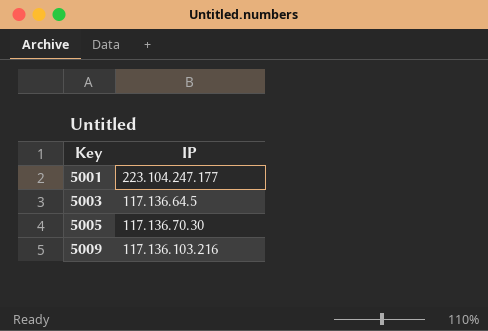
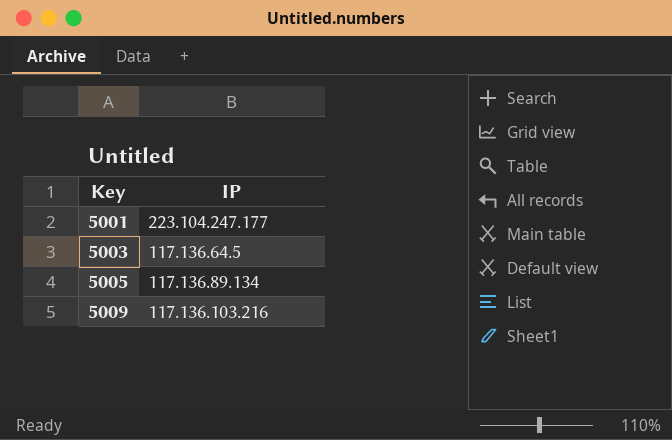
5005 | IP: 117.136.70.30 -> 117.136.89.134

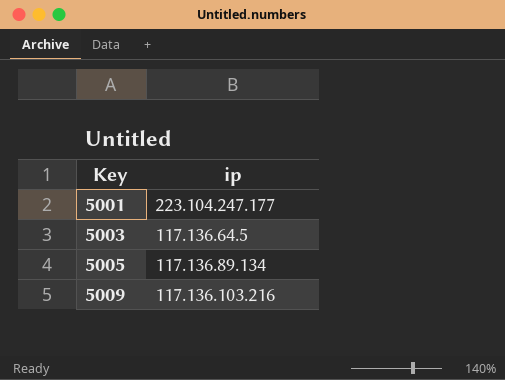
column name: IP -> ip

